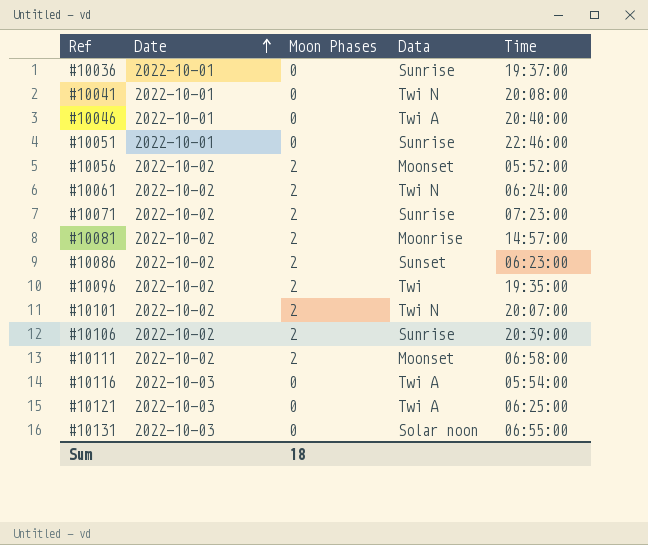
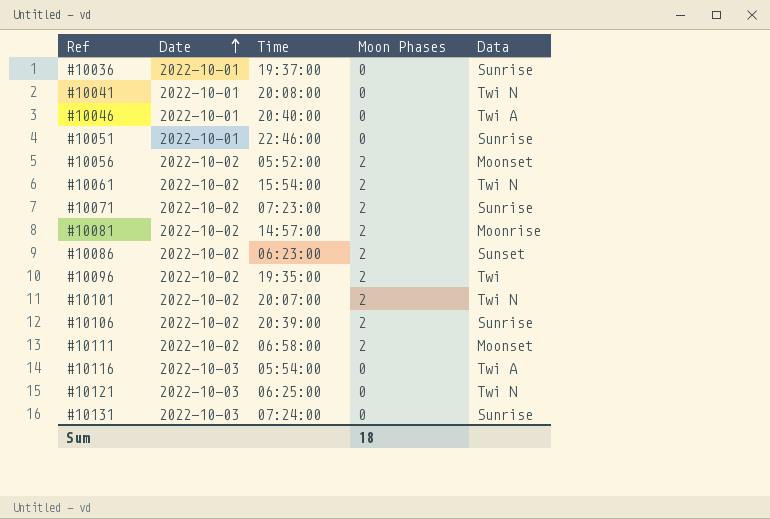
column Time | position: 5 -> 3
#10061 | Time: 06:24:00 -> 15:54:00
#10121 | Data: Twi A -> Twi N
#10131 | Time: 06:55:00 -> 07:24:00
#10131 | Data: Solar noon -> Sunrise

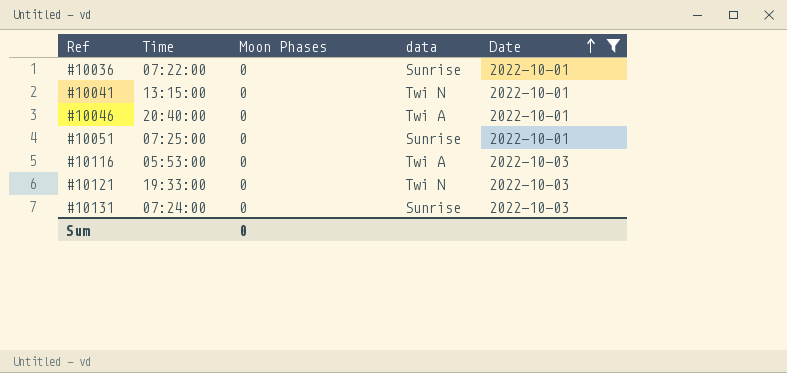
filter: none -> Date != 2022-10-02
column name: Data -> data
column Date | position: 2 -> 5
#10036 | Time: 19:37:00 -> 07:22:00
#10041 | Time: 20:08:00 -> 13:15:00
#10051 | Time: 22:46:00 -> 07:25:00
#10116 | Time: 05:54:00 -> 05:53:00
#10121 | Time: 06:25:00 -> 19:33:00
Sum | Moon Phases: 18 -> 0

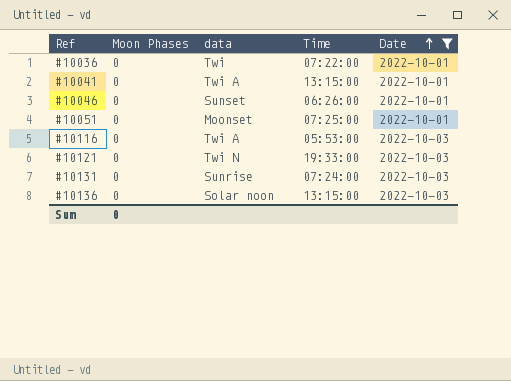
column Time | position: 2 -> 4
#10036 | data: Sunrise -> Twi
#10041 | data: Twi N -> Twi A
#10046 | data: Twi A -> Sunset
#10046 | Time: 20:40:00 -> 06:26:00
#10051 | data: Sunrise -> Moonset
row #10136: none -> 0 | Solar noon | 13:15:00 | 2022-10-03

